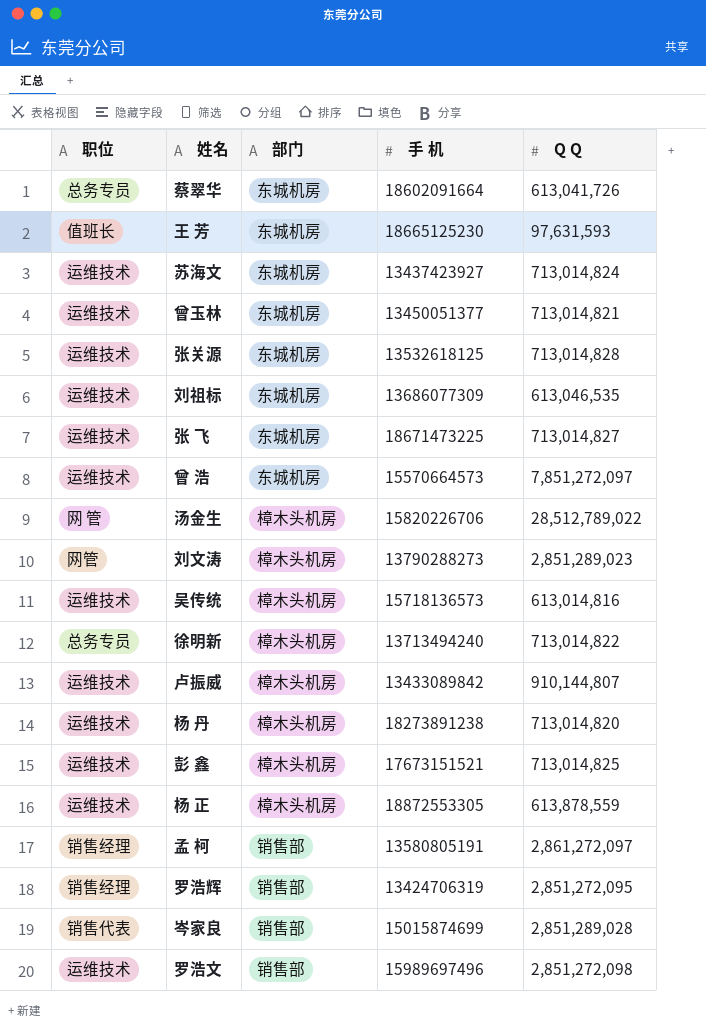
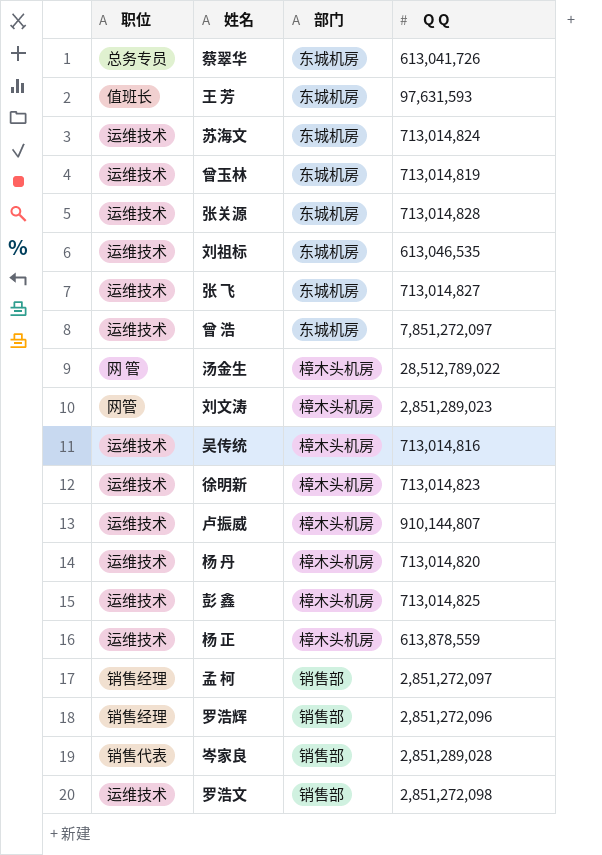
column 手 机 | position: 4 -> none
曾玉林 | Q Q: 713,014,821 -> 713,014,819
吴传统 | Q Q: 613,014,816 -> 713,014,816
徐明新 | 职位: 总务专员 -> 运维技术
徐明新 | Q Q: 713,014,822 -> 713,014,823
孟 柯 | Q Q: 2,861,272,097 -> 2,851,272,097
罗浩辉 | Q Q: 2,851,272,095 -> 2,851,272,096

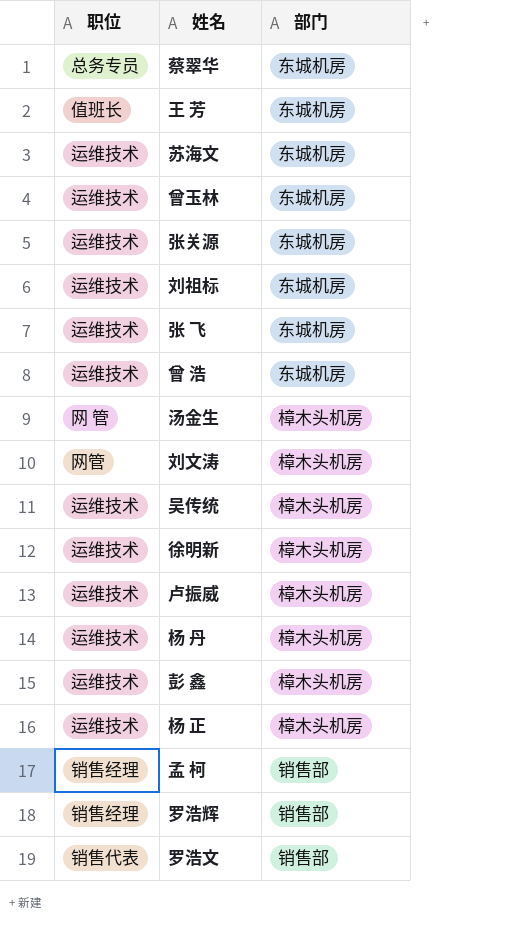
column Q Q | position: 4 -> none
row 岑家良: 销售代表 | 销售部 | 2,851,289,028 -> none
罗浩文 | 职位: 运维技术 -> 销售代表

